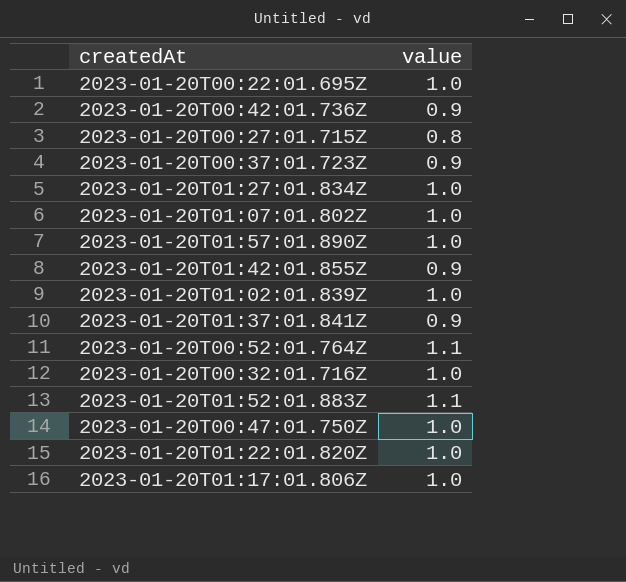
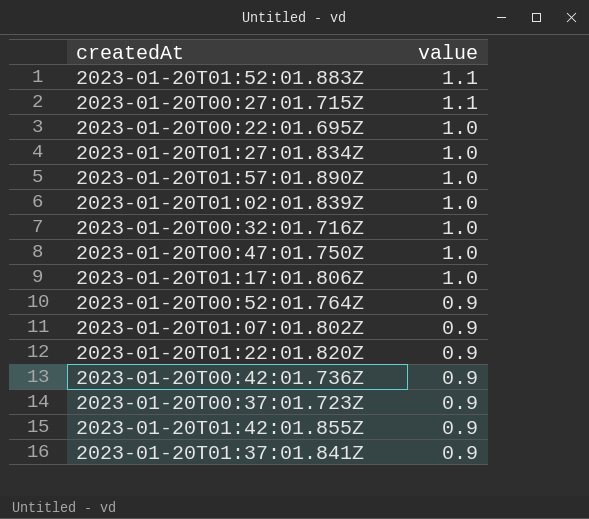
row order: none -> value descending
2023-01-20T00:27:01.715Z | value: 0.8 -> 1.1
2023-01-20T00:52:01.764Z | value: 1.1 -> 0.9
2023-01-20T01:07:01.802Z | value: 1.0 -> 0.9
2023-01-20T01:22:01.820Z | value: 1.0 -> 0.9

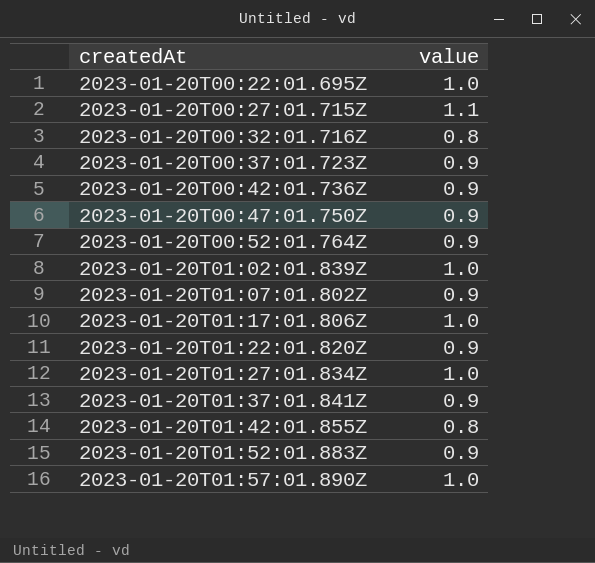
row order: value descending -> createdAt ascending
2023-01-20T00:32:01.716Z | value: 1.0 -> 0.8
2023-01-20T00:47:01.750Z | value: 1.0 -> 0.9
2023-01-20T01:42:01.855Z | value: 0.9 -> 0.8
2023-01-20T01:52:01.883Z | value: 1.1 -> 0.9

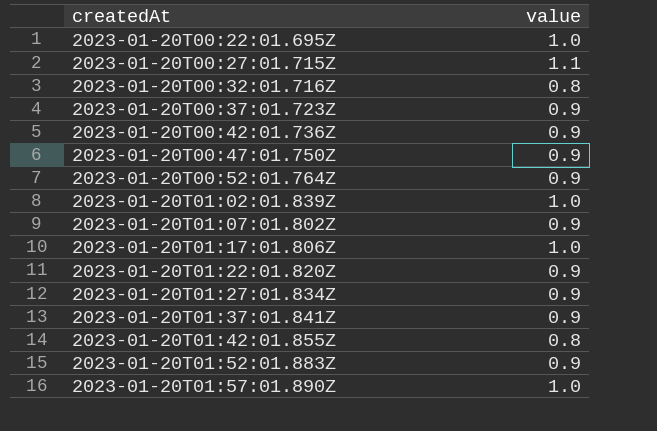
2023-01-20T01:27:01.834Z | value: 1.0 -> 0.9

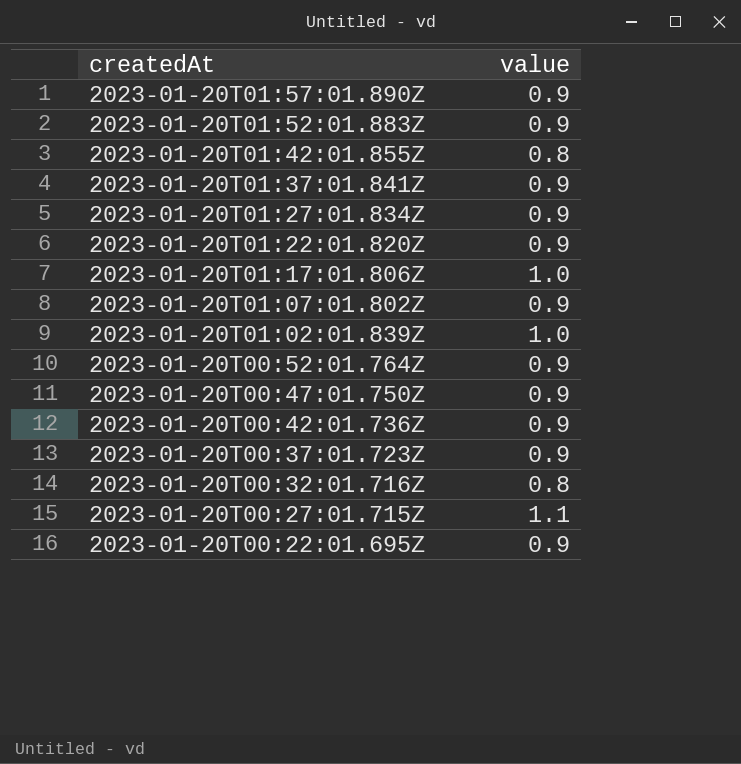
row order: createdAt ascending -> createdAt descending
2023-01-20T01:57:01.890Z | value: 1.0 -> 0.9
2023-01-20T00:22:01.695Z | value: 1.0 -> 0.9

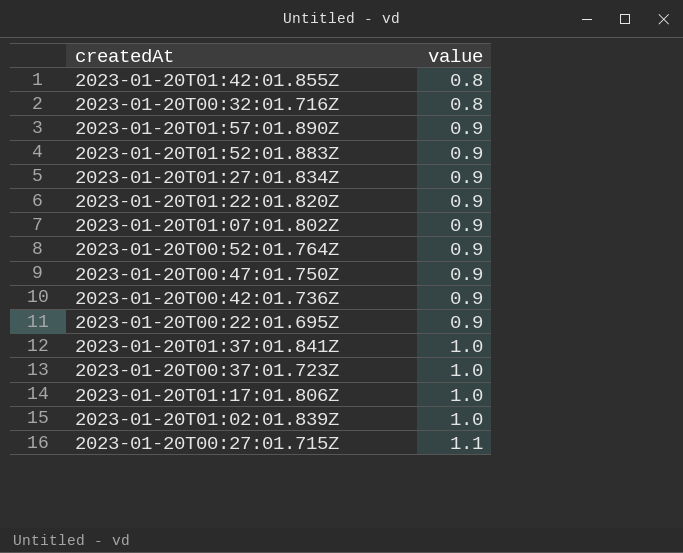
row order: createdAt descending -> value ascending
2023-01-20T01:37:01.841Z | value: 0.9 -> 1.0
2023-01-20T00:37:01.723Z | value: 0.9 -> 1.0

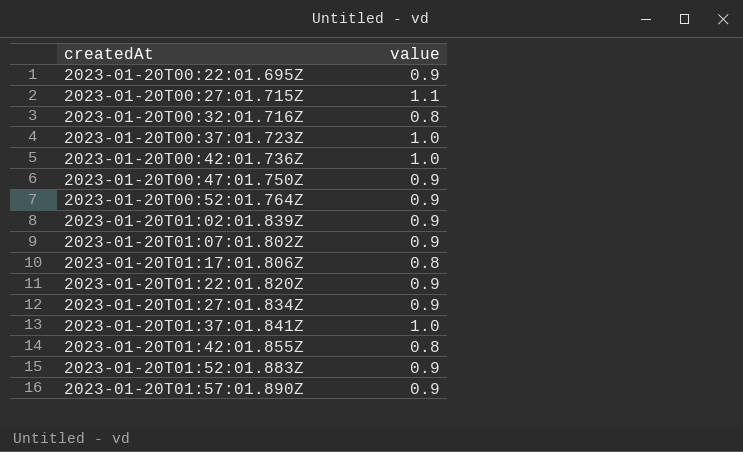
row order: value ascending -> createdAt ascending
2023-01-20T00:42:01.736Z | value: 0.9 -> 1.0
2023-01-20T01:02:01.839Z | value: 1.0 -> 0.9
2023-01-20T01:17:01.806Z | value: 1.0 -> 0.8

